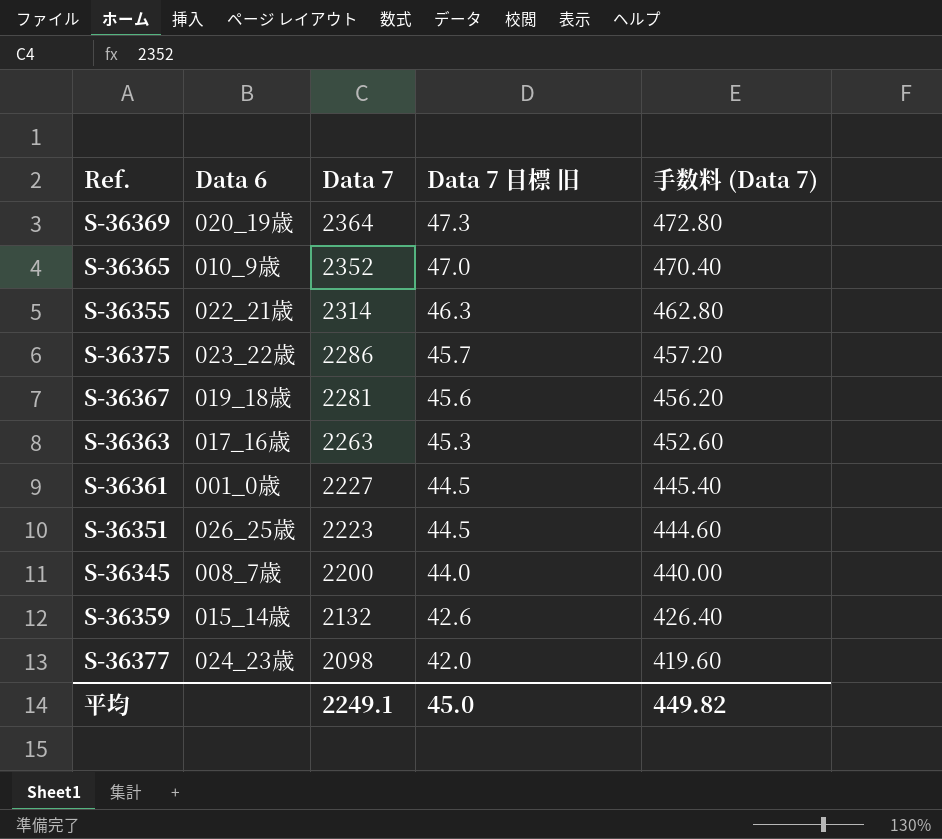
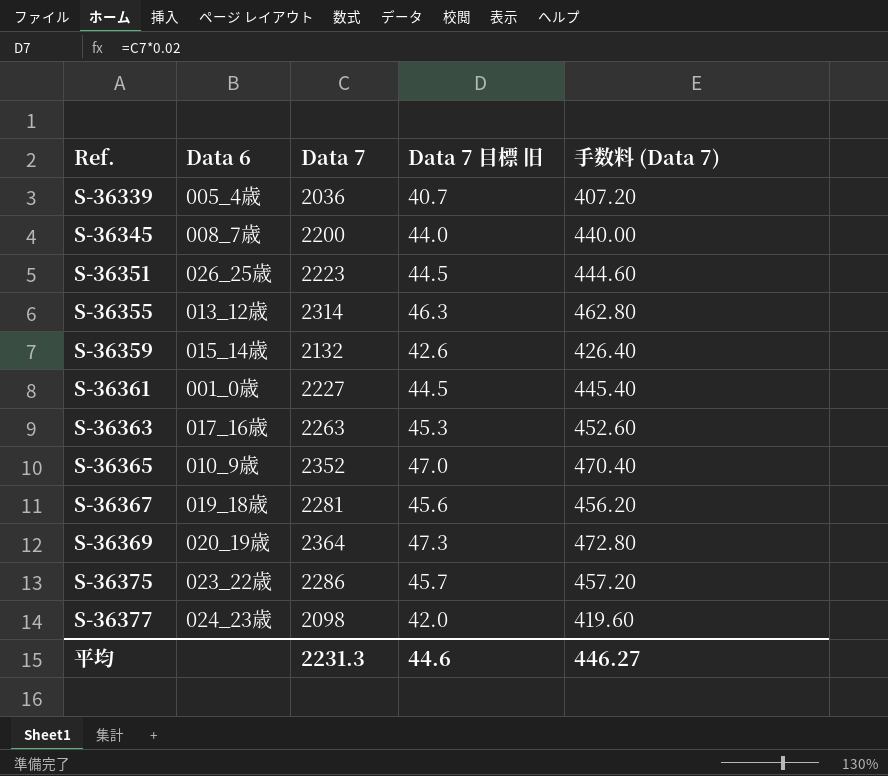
row order: Data 7 descending -> Ref. ascending
row S-36339: none -> 005_4歳 | 2036 | 40.7 | 407.20
S-36355 | Data 6: 022_21歳 -> 013_12歳
平均 | Data 7: 2249.1 -> 2231.3
平均 | Data 7 目標 旧: 45.0 -> 44.6
平均 | 手数料 (Data 7): 449.82 -> 446.27

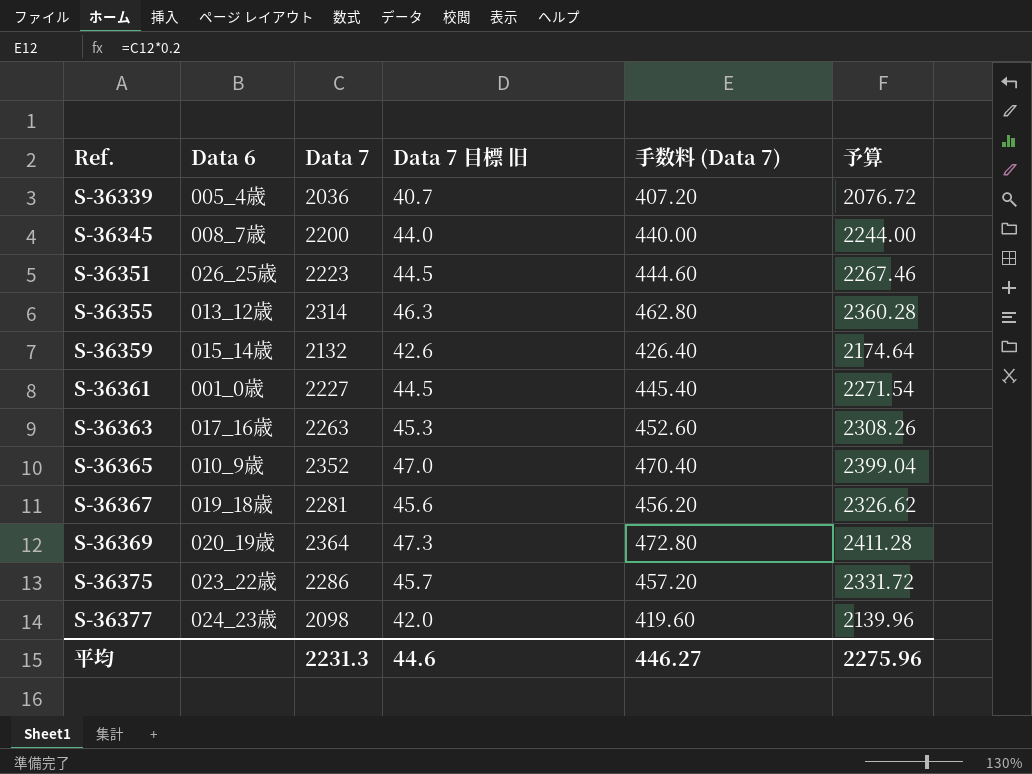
column 予算 | formula: none -> [Data 7] * 1.02

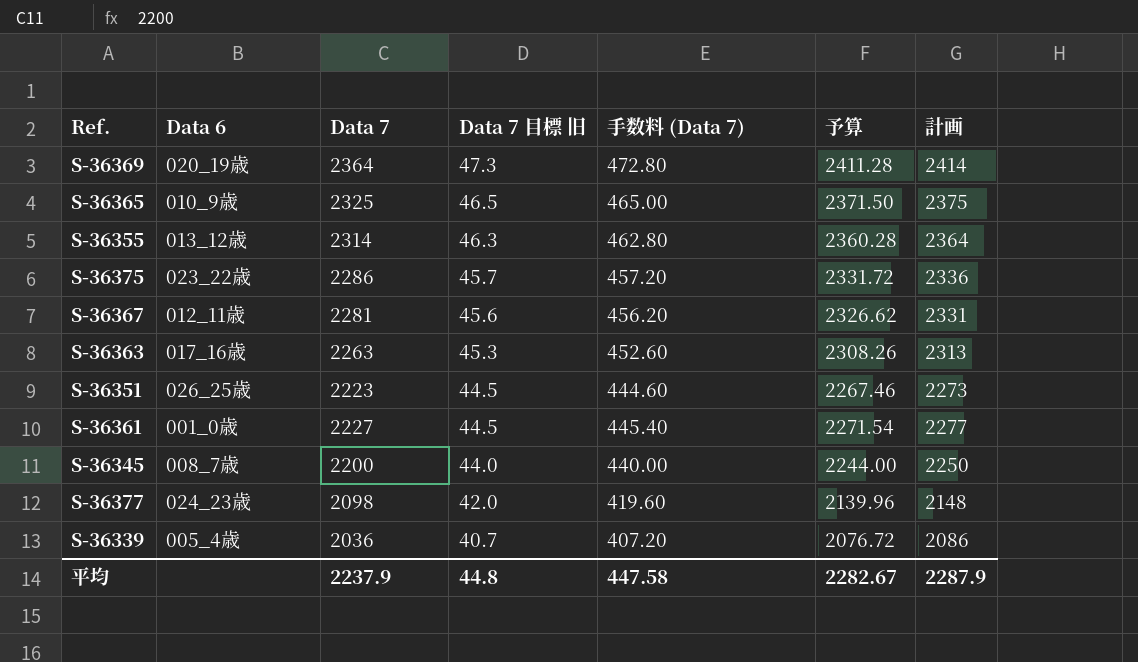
row order: Ref. ascending -> Data 7 目標 旧 descending
column 計画 | formula: none -> [Data 7] + 50
row S-36359: 015_14歳 | 2132 | 42.6 | 426.40 | 2174.64 -> none
S-36365 | Data 7: 2352 -> 2325
S-36365 | Data 7 目標 旧: 47.0 -> 46.5
S-36365 | 手数料 (Data 7): 470.40 -> 465.00
S-36365 | 予算: 2399.04 -> 2371.50
S-36367 | Data 6: 019_18歳 -> 012_11歳
平均 | Data 7: 2231.3 -> 2237.9
平均 | Data 7 目標 旧: 44.6 -> 44.8
平均 | 手数料 (Data 7): 446.27 -> 447.58
平均 | 予算: 2275.96 -> 2282.67

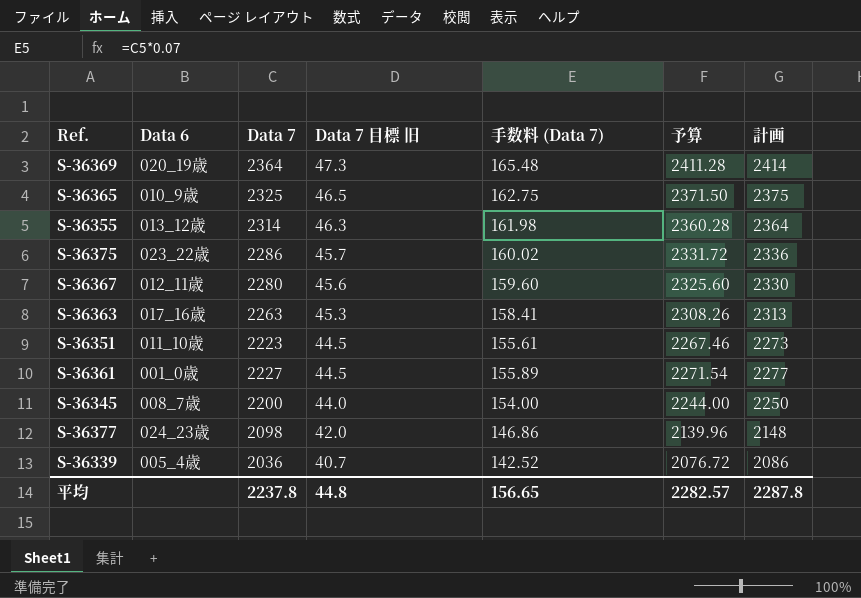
column 手数料 (Data 7) | formula: [Data 7] * 0.2 -> [Data 7] * 0.07
S-36367 | Data 7: 2281 -> 2280
S-36367 | 予算: 2326.62 -> 2325.60
S-36367 | 計画: 2331 -> 2330
S-36351 | Data 6: 026_25歳 -> 011_10歳
平均 | Data 7: 2237.9 -> 2237.8
平均 | 手数料 (Data 7): 447.58 -> 156.65
平均 | 予算: 2282.67 -> 2282.57
平均 | 計画: 2287.9 -> 2287.8

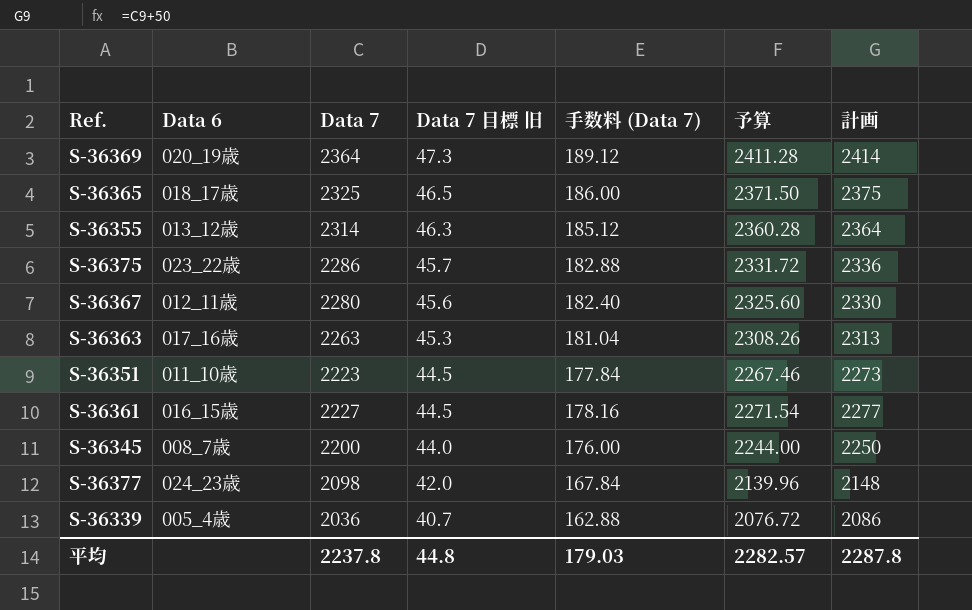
column 手数料 (Data 7) | formula: [Data 7] * 0.07 -> [Data 7] * 0.08
S-36365 | Data 6: 010_9歳 -> 018_17歳
S-36361 | Data 6: 001_0歳 -> 016_15歳
平均 | 手数料 (Data 7): 156.65 -> 179.03

